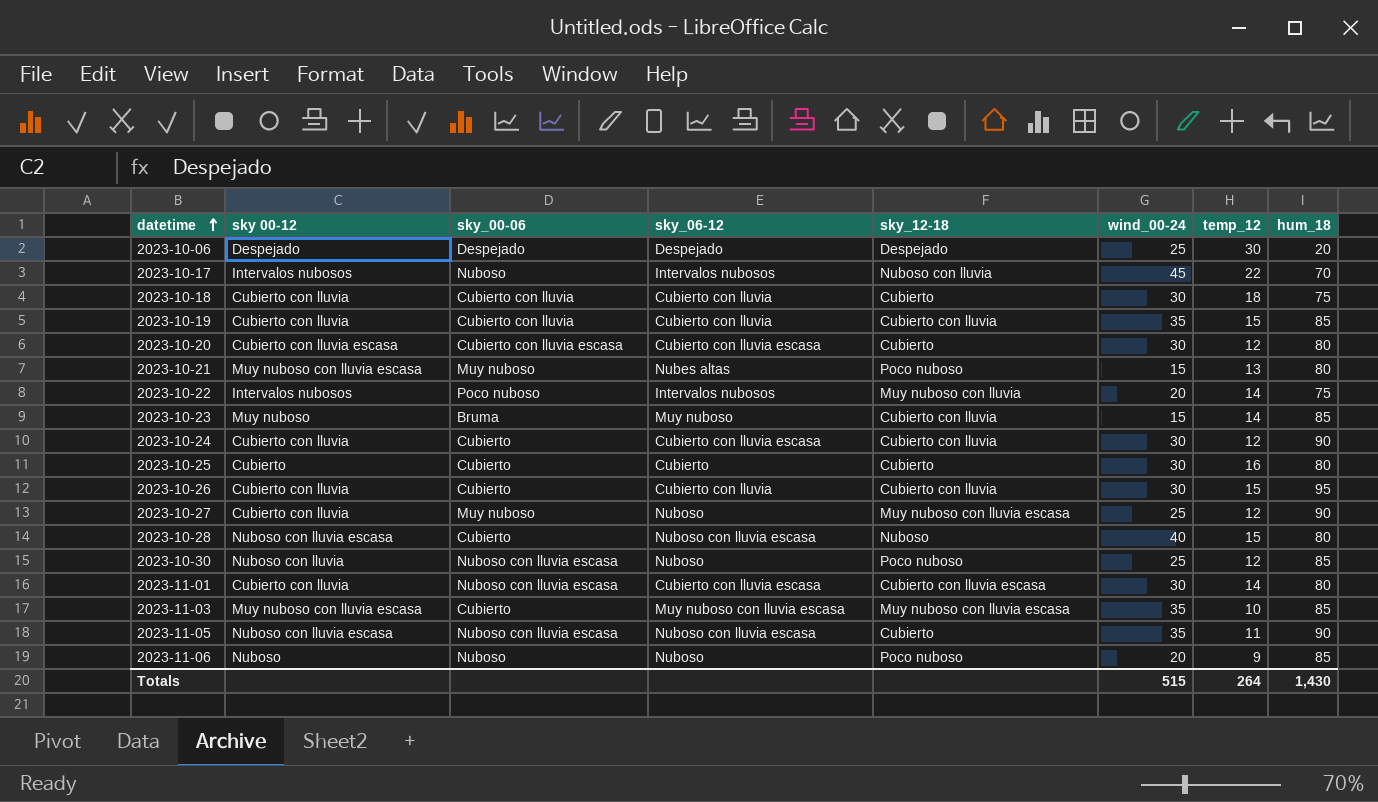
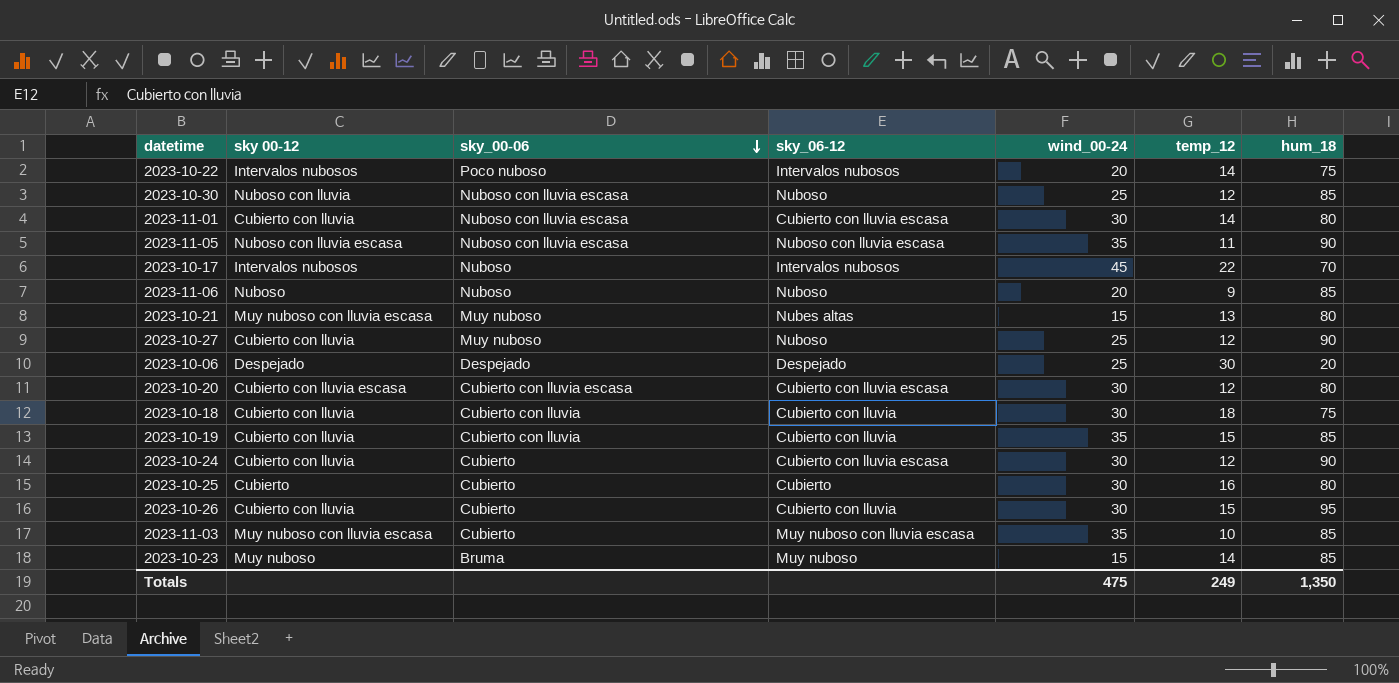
row order: datetime ascending -> sky_00-06 descending
column sky_12-18 | position: 5 -> none
row 2023-10-28: Nuboso con lluvia escasa | Cubierto | Nuboso con lluvia escasa | Nuboso | 40 | 15 | 80 -> none
Totals | wind_00-24: 515 -> 475
Totals | temp_12: 264 -> 249
Totals | hum_18: 1,430 -> 1,350

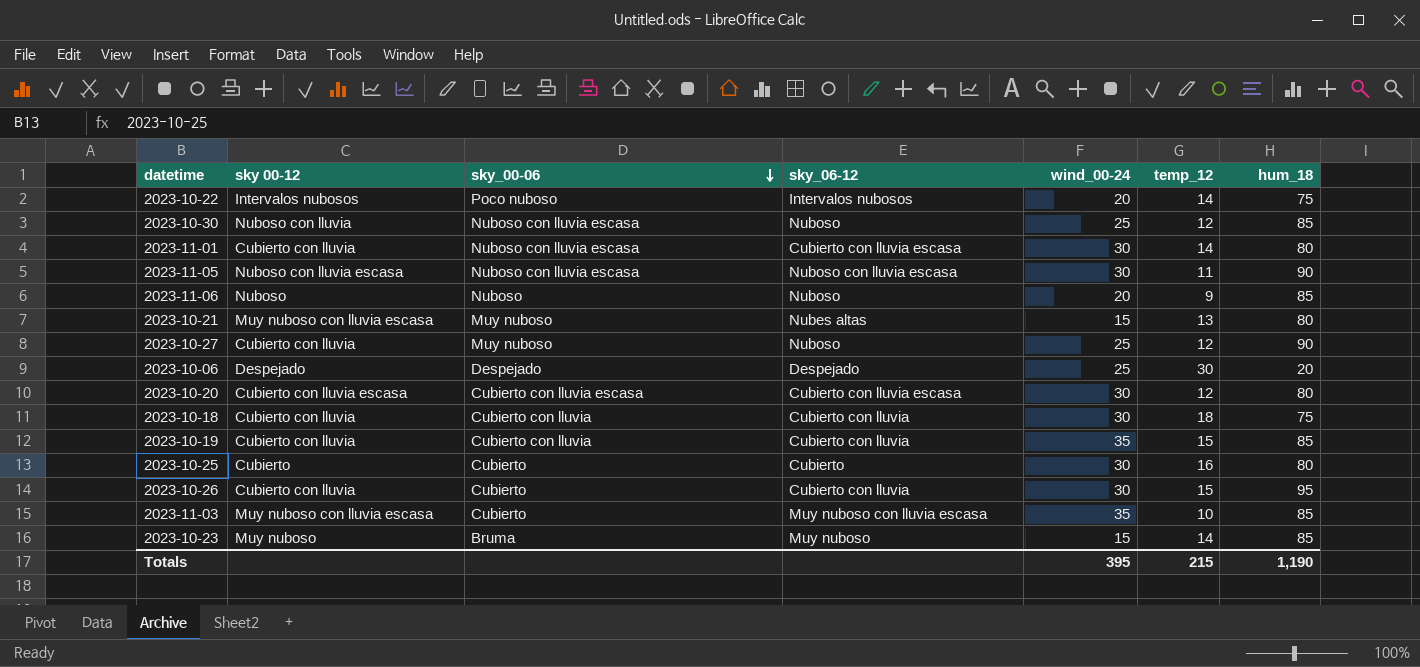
row 2023-10-17: Intervalos nubosos | Nuboso | Intervalos nubosos | 45 | 22 | 70 -> none
row 2023-10-24: Cubierto con lluvia | Cubierto | Cubierto con lluvia escasa | 30 | 12 | 90 -> none
2023-11-05 | wind_00-24: 35 -> 30
Totals | wind_00-24: 475 -> 395
Totals | temp_12: 249 -> 215
Totals | hum_18: 1,350 -> 1,190

